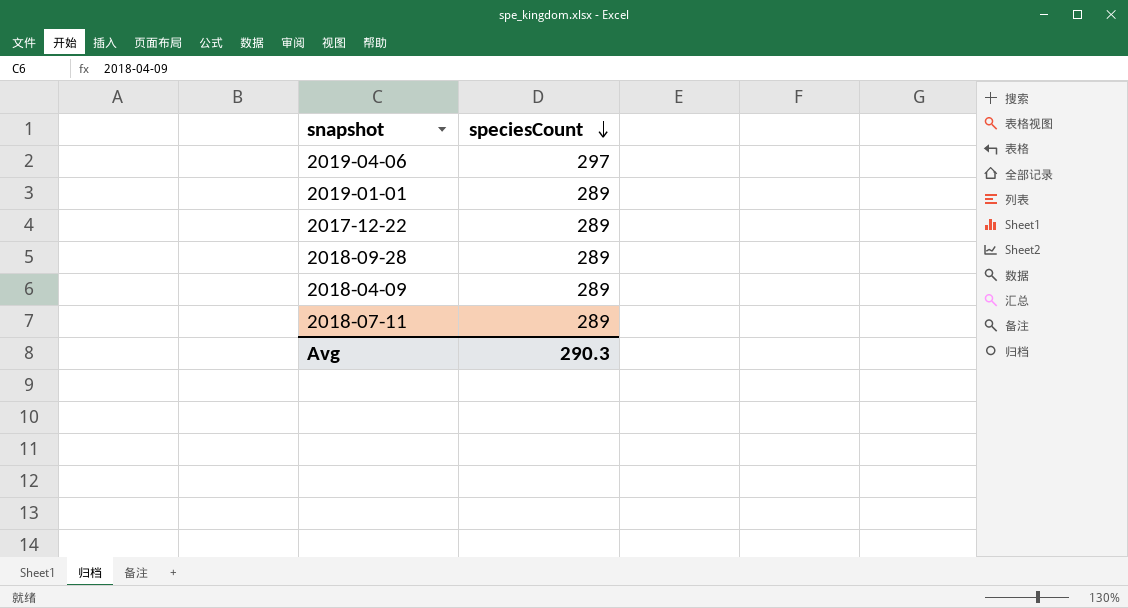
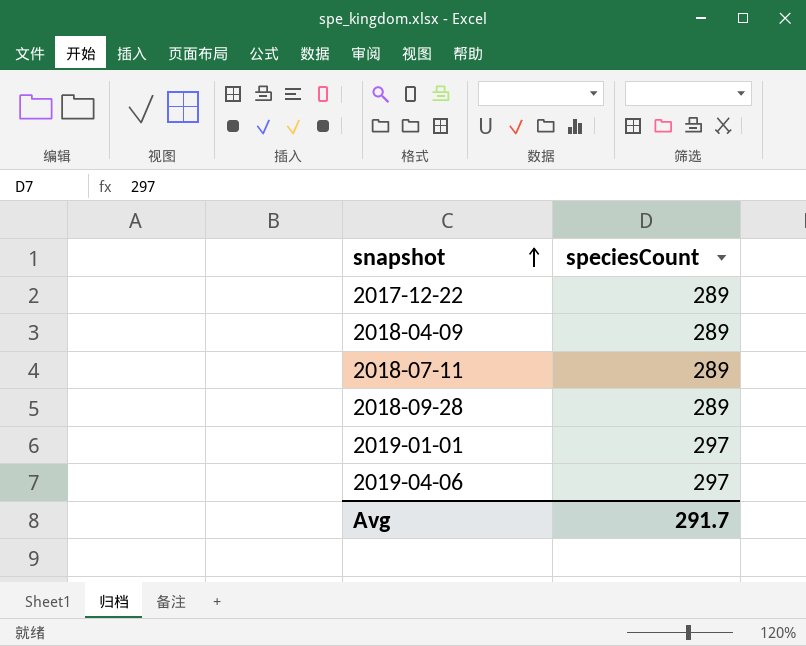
row order: speciesCount descending -> snapshot ascending
2019-01-01 | speciesCount: 289 -> 297
Avg | speciesCount: 290.3 -> 291.7

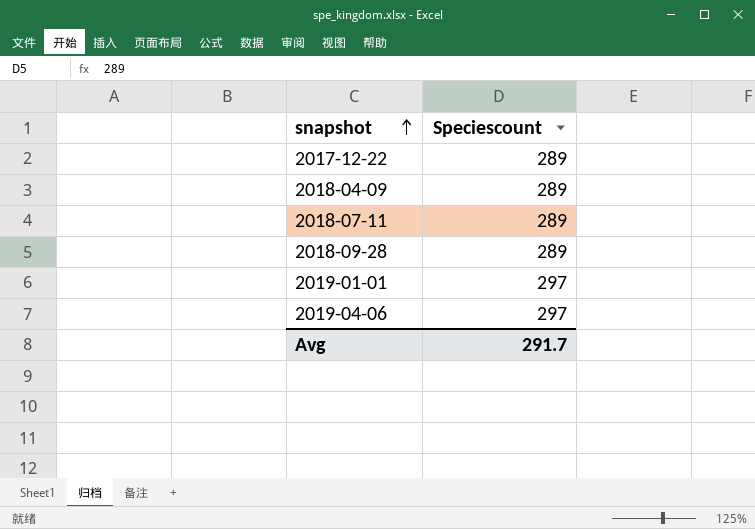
column name: speciesCount -> Speciescount

